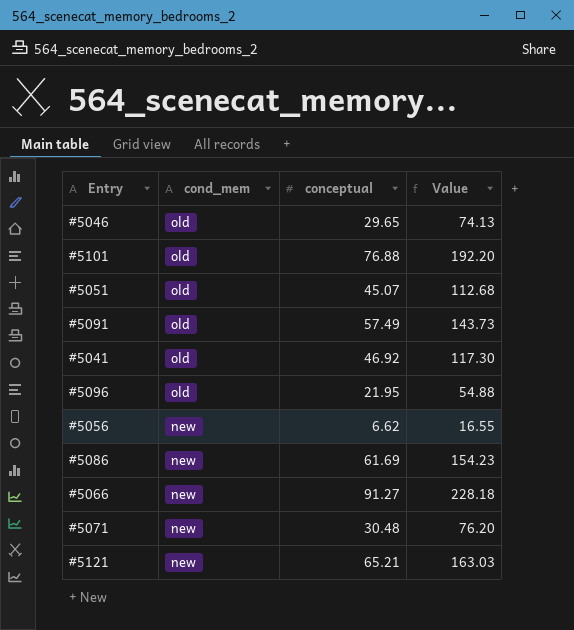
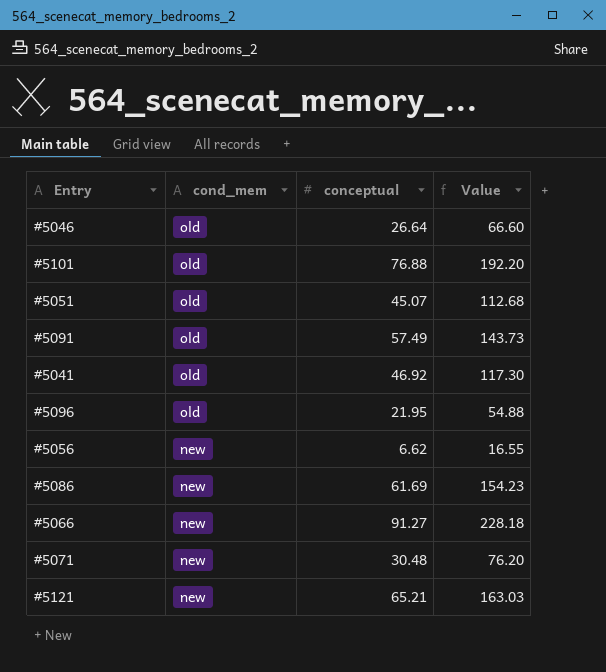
#5046 | conceptual: 29.65 -> 26.64
#5046 | Value: 74.13 -> 66.60

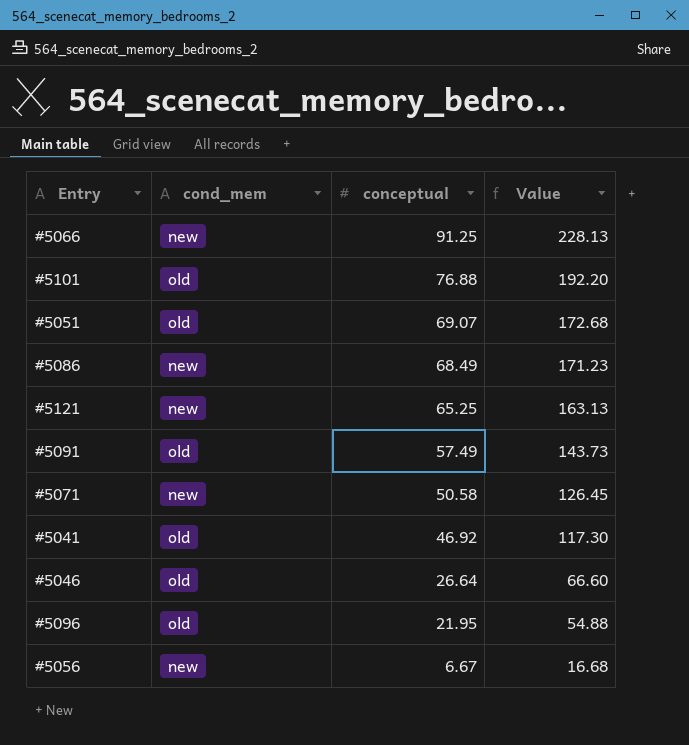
row order: cond_mem descending -> conceptual descending
#5066 | conceptual: 91.27 -> 91.25
#5066 | Value: 228.18 -> 228.13
#5051 | conceptual: 45.07 -> 69.07
#5051 | Value: 112.68 -> 172.68
#5086 | conceptual: 61.69 -> 68.49
#5086 | Value: 154.23 -> 171.23
#5121 | conceptual: 65.21 -> 65.25
#5121 | Value: 163.03 -> 163.13
#5071 | conceptual: 30.48 -> 50.58
#5071 | Value: 76.20 -> 126.45
#5056 | conceptual: 6.62 -> 6.67
#5056 | Value: 16.55 -> 16.68

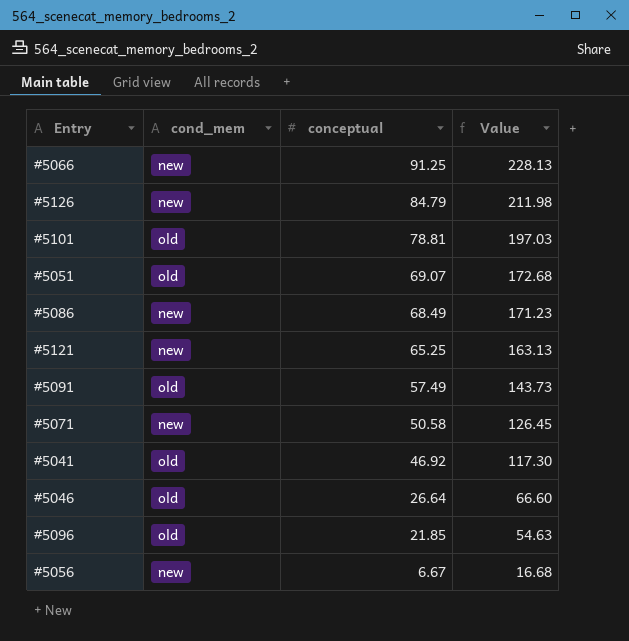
row #5126: none -> new | 84.79 | 211.98
#5101 | conceptual: 76.88 -> 78.81
#5101 | Value: 192.20 -> 197.03
#5096 | conceptual: 21.95 -> 21.85
#5096 | Value: 54.88 -> 54.63

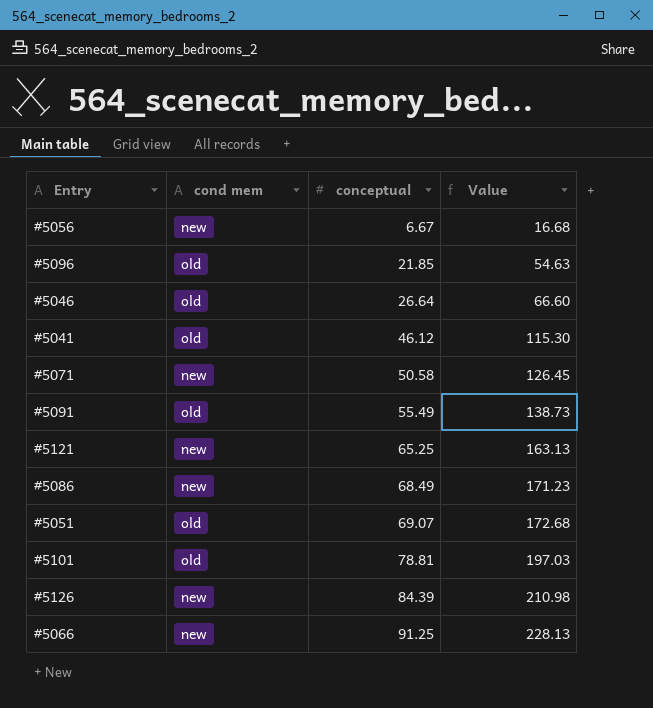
row order: conceptual descending -> conceptual ascending
column name: cond_mem -> cond mem
#5041 | conceptual: 46.92 -> 46.12
#5041 | Value: 117.30 -> 115.30
#5091 | conceptual: 57.49 -> 55.49
#5091 | Value: 143.73 -> 138.73
#5126 | conceptual: 84.79 -> 84.39
#5126 | Value: 211.98 -> 210.98

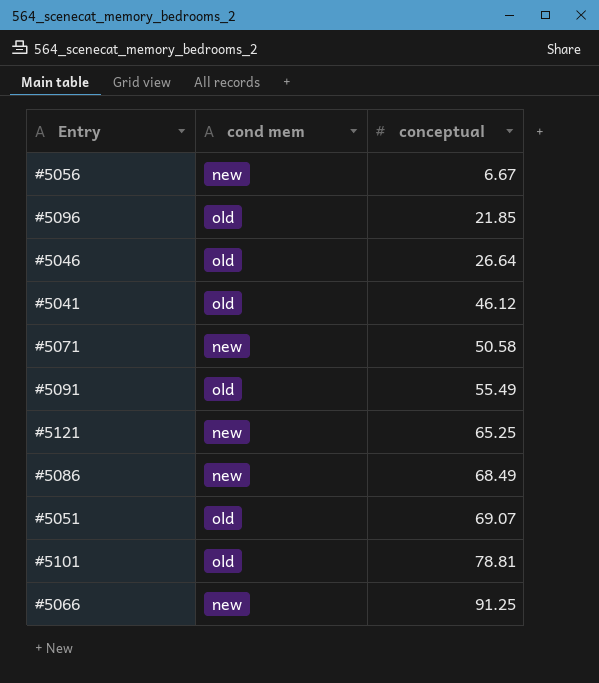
column Value | formula: [conceptual] * 2.5 -> none
row #5126: new | 84.39 | 210.98 -> none

